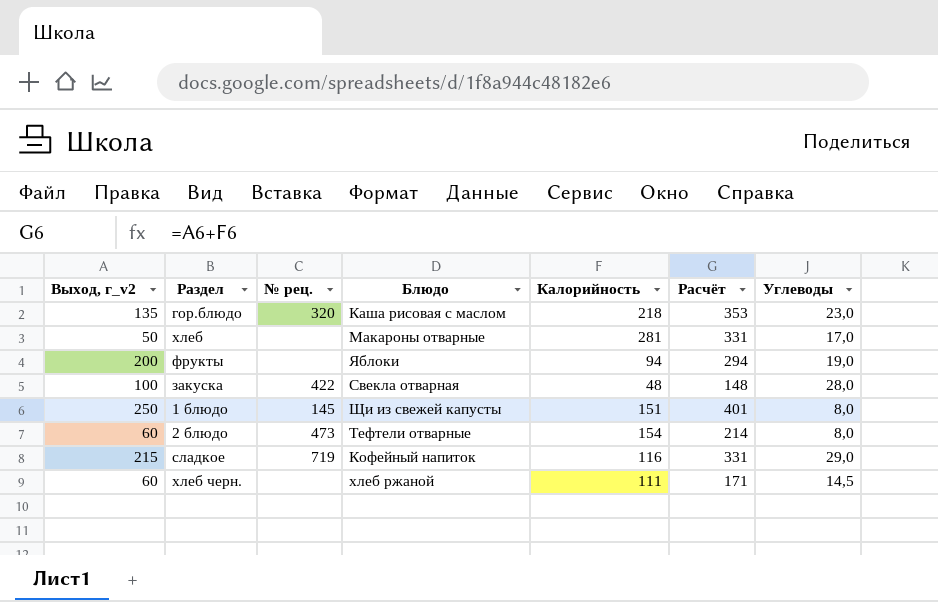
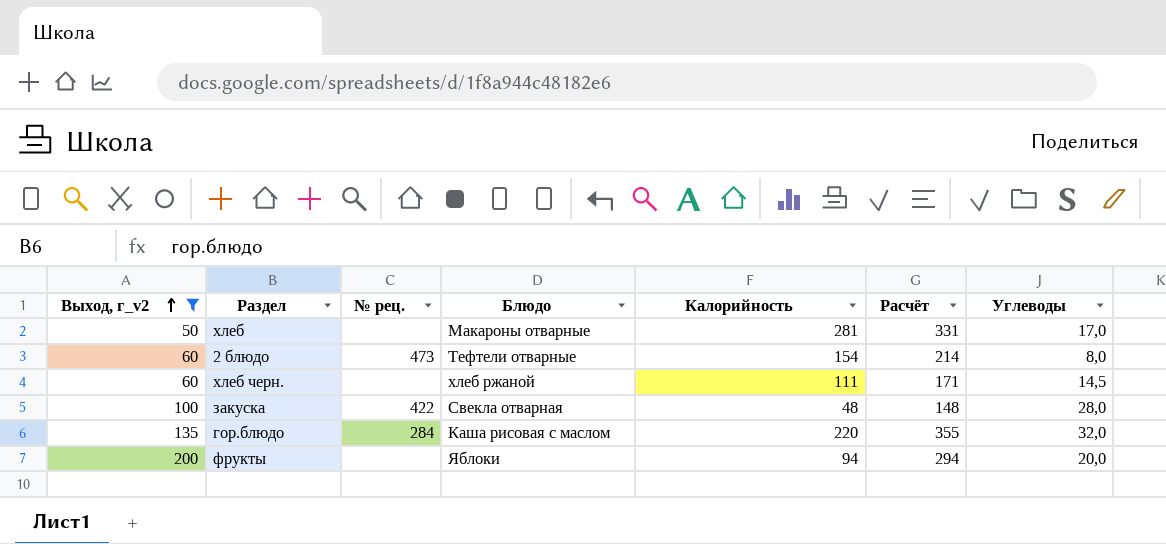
filter: none -> Выход, г_v2 <= 200
row order: none -> Выход, г_v2 ascending
гор.блюдо | № рец.: 320 -> 284
гор.блюдо | Калорийность: 218 -> 220
гор.блюдо | Расчёт: 353 -> 355
гор.блюдо | Углеводы: 23,0 -> 32,0
фрукты | Углеводы: 19,0 -> 20,0

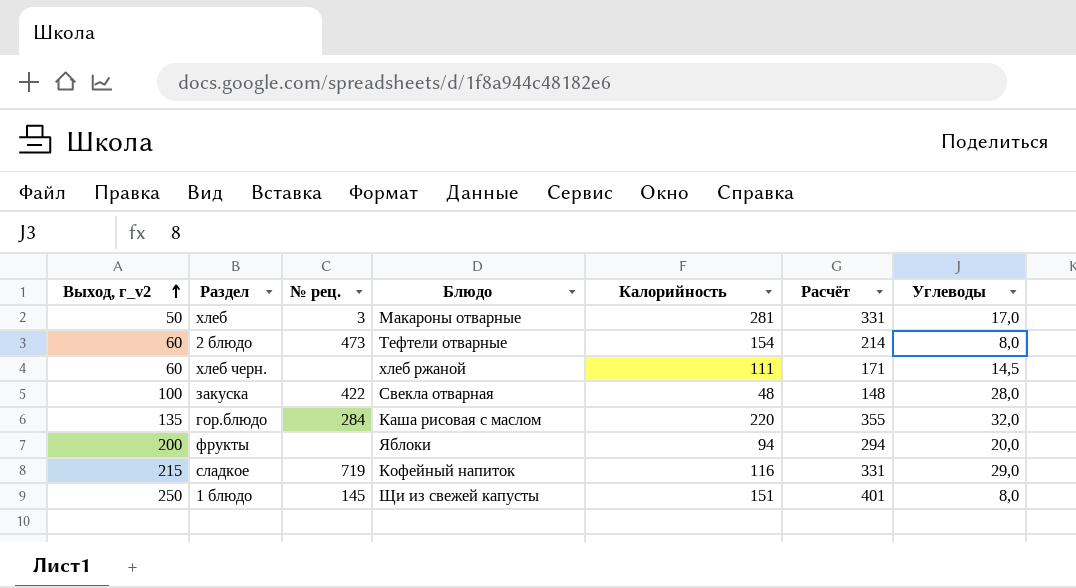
filter: Выход, г_v2 <= 200 -> none
хлеб | № рец.: none -> 3

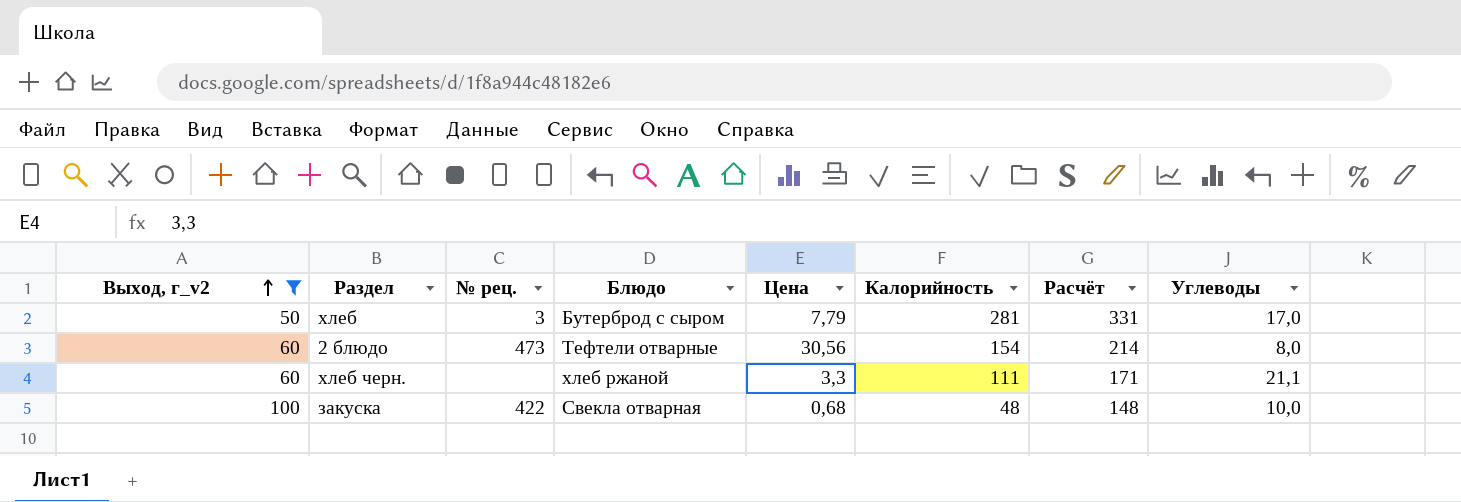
filter: none -> Выход, г_v2 <= 100
column Цена | position: none -> 5
хлеб | Блюдо: Макароны отварные -> Бутерброд с сыром
хлеб черн. | Углеводы: 14,5 -> 21,1
закуска | Углеводы: 28,0 -> 10,0

